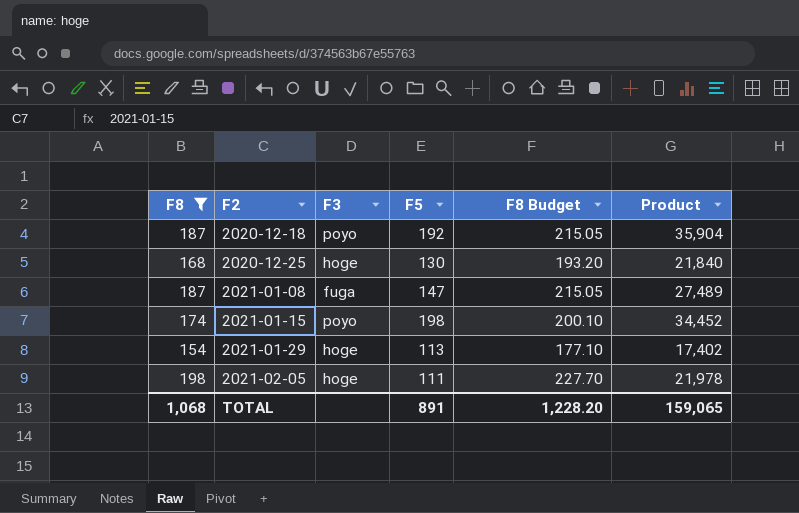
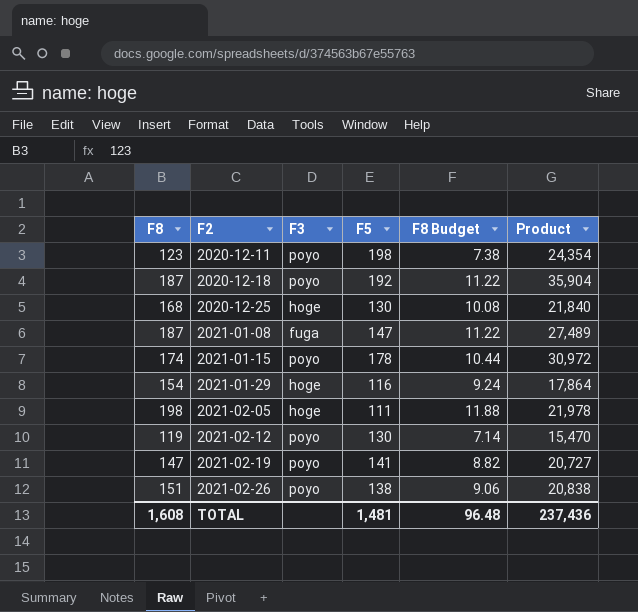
filter: F8 >= 154 -> none
column F8 Budget | formula: [F8] * 1.15 -> [F8] * 0.06
2021-01-15 | F5: 198 -> 178
2021-01-15 | Product: 34,452 -> 30,972
2021-01-29 | F5: 113 -> 116
2021-01-29 | Product: 17,402 -> 17,864
TOTAL | F8: 1,068 -> 1,608
TOTAL | F5: 891 -> 1,481
TOTAL | F8 Budget: 1,228.20 -> 96.48
TOTAL | Product: 159,065 -> 237,436

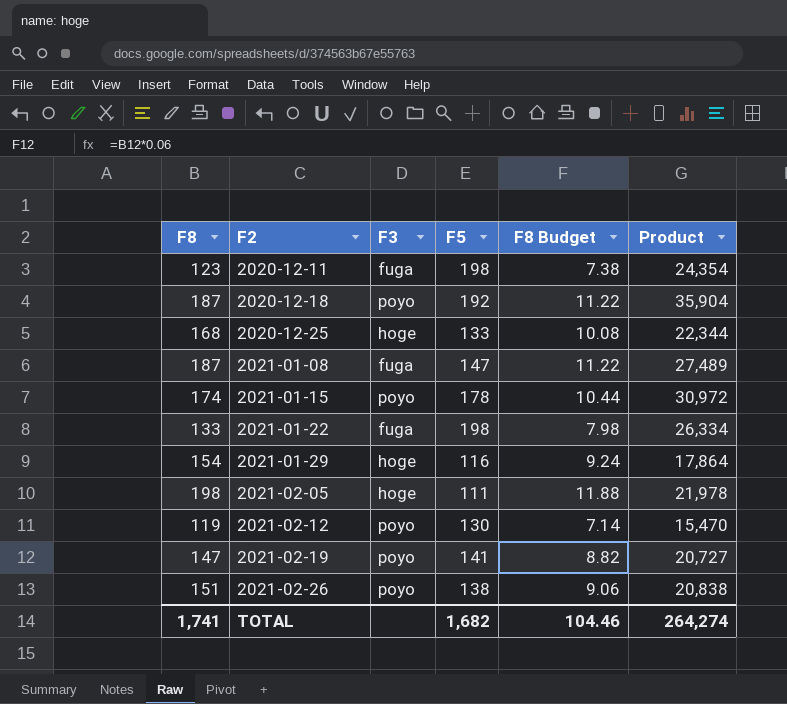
2020-12-11 | F3: poyo -> fuga
2020-12-25 | F5: 130 -> 133
2020-12-25 | Product: 21,840 -> 22,344
row 2021-01-22: none -> 133 | fuga | 198 | 7.98 | 26,334
TOTAL | F8: 1,608 -> 1,741
TOTAL | F5: 1,481 -> 1,682
TOTAL | F8 Budget: 96.48 -> 104.46
TOTAL | Product: 237,436 -> 264,274

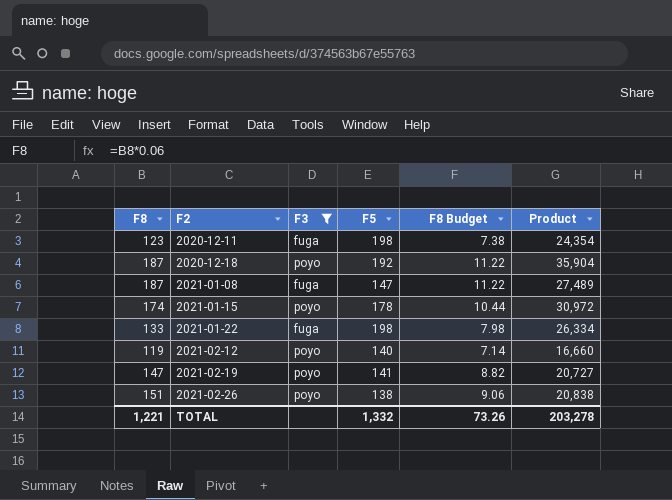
filter: none -> F3 != hoge
2021-02-12 | F5: 130 -> 140
2021-02-12 | Product: 15,470 -> 16,660
TOTAL | F8: 1,741 -> 1,221
TOTAL | F5: 1,682 -> 1,332
TOTAL | F8 Budget: 104.46 -> 73.26
TOTAL | Product: 264,274 -> 203,278

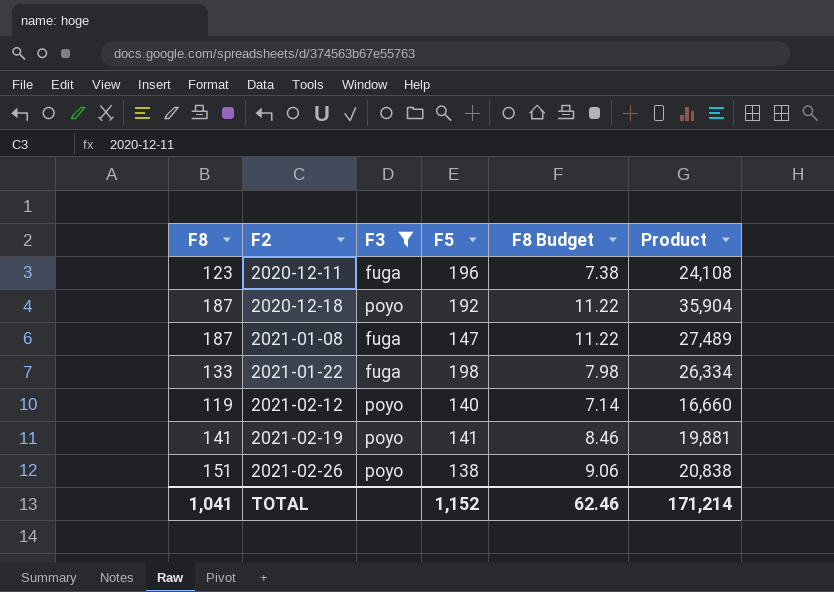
row 2021-01-15: 174 | poyo | 178 | 10.44 | 30,972 -> none
2020-12-11 | F5: 198 -> 196
2020-12-11 | Product: 24,354 -> 24,108
2021-02-19 | F8: 147 -> 141
2021-02-19 | F8 Budget: 8.82 -> 8.46
2021-02-19 | Product: 20,727 -> 19,881
TOTAL | F8: 1,221 -> 1,041
TOTAL | F5: 1,332 -> 1,152
TOTAL | F8 Budget: 73.26 -> 62.46
TOTAL | Product: 203,278 -> 171,214

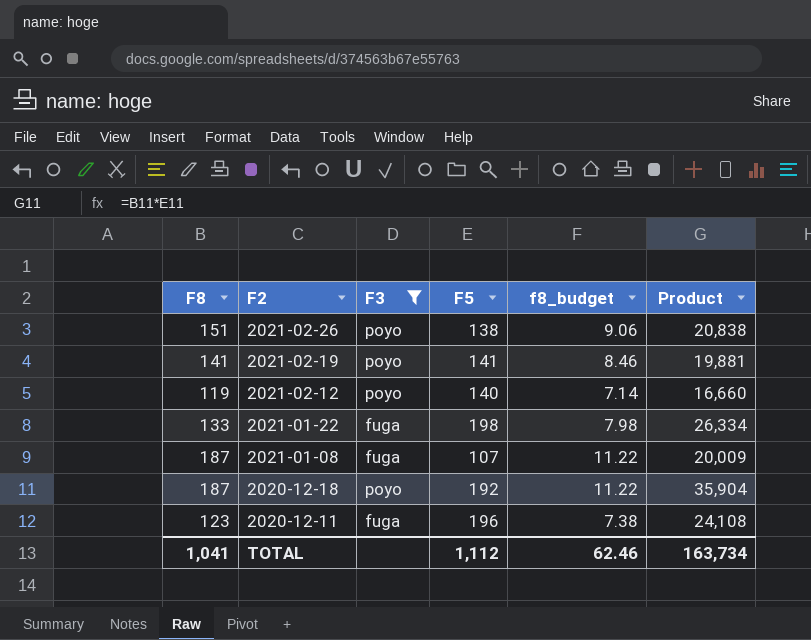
row order: F2 ascending -> F2 descending
column name: F8 Budget -> f8_budget
2021-01-08 | F5: 147 -> 107
2021-01-08 | Product: 27,489 -> 20,009
TOTAL | F5: 1,152 -> 1,112
TOTAL | Product: 171,214 -> 163,734

